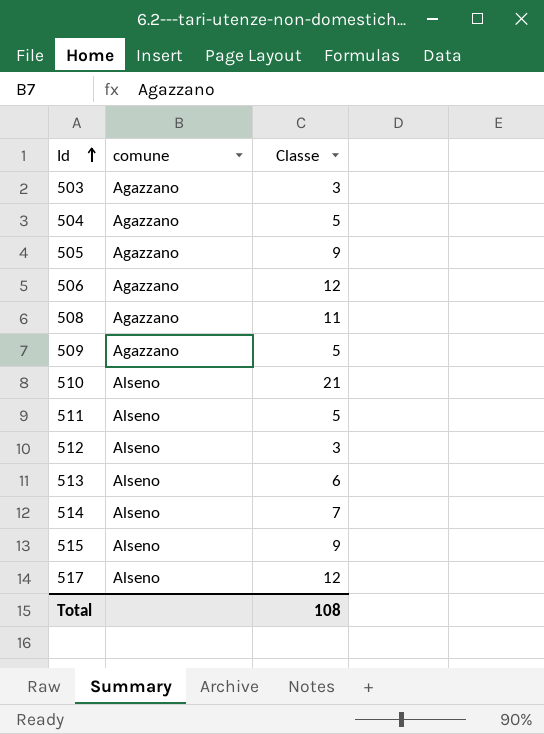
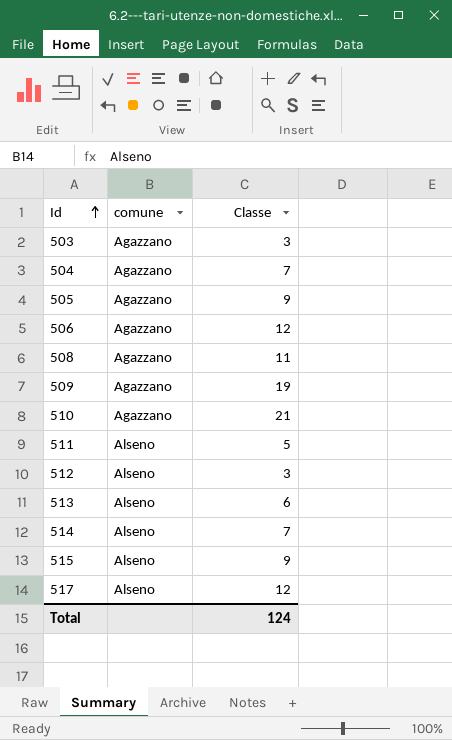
504 | Classe: 5 -> 7
509 | Classe: 5 -> 19
510 | comune: Alseno -> Agazzano
Total | Classe: 108 -> 124

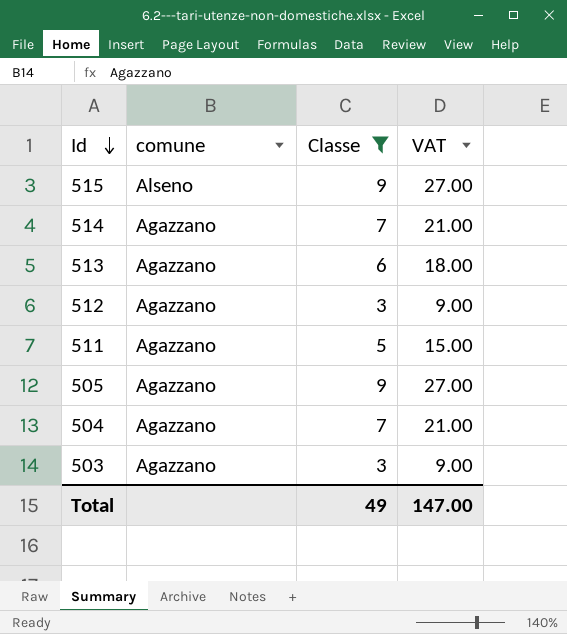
filter: none -> Classe <= 9
row order: Id ascending -> Id descending
column VAT | formula: none -> [Classe] * 3
514 | comune: Alseno -> Agazzano
513 | comune: Alseno -> Agazzano
512 | comune: Alseno -> Agazzano
511 | comune: Alseno -> Agazzano
Total | Classe: 124 -> 49

